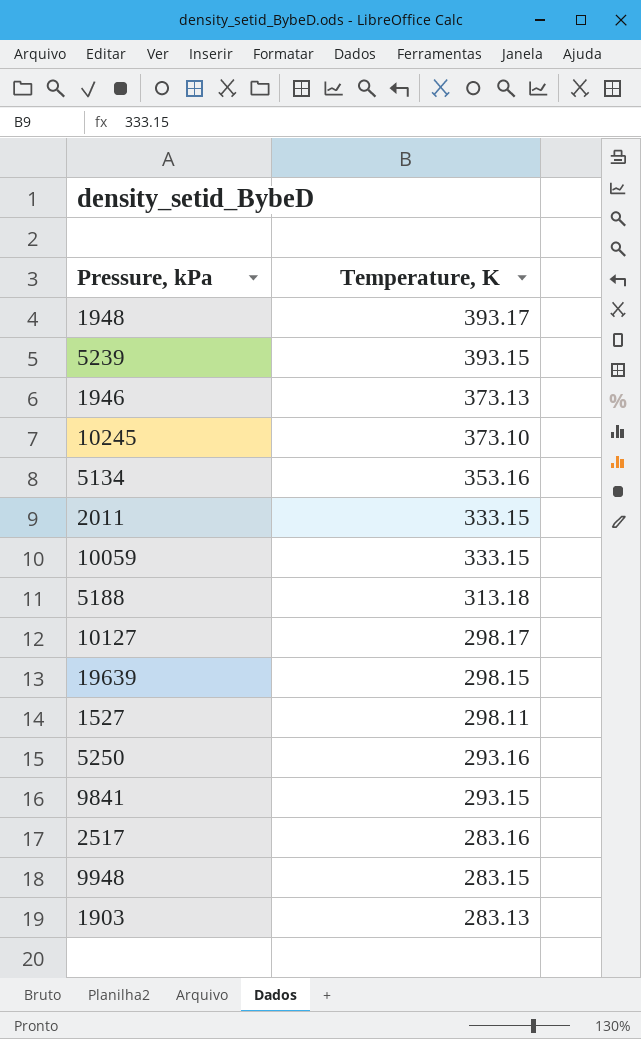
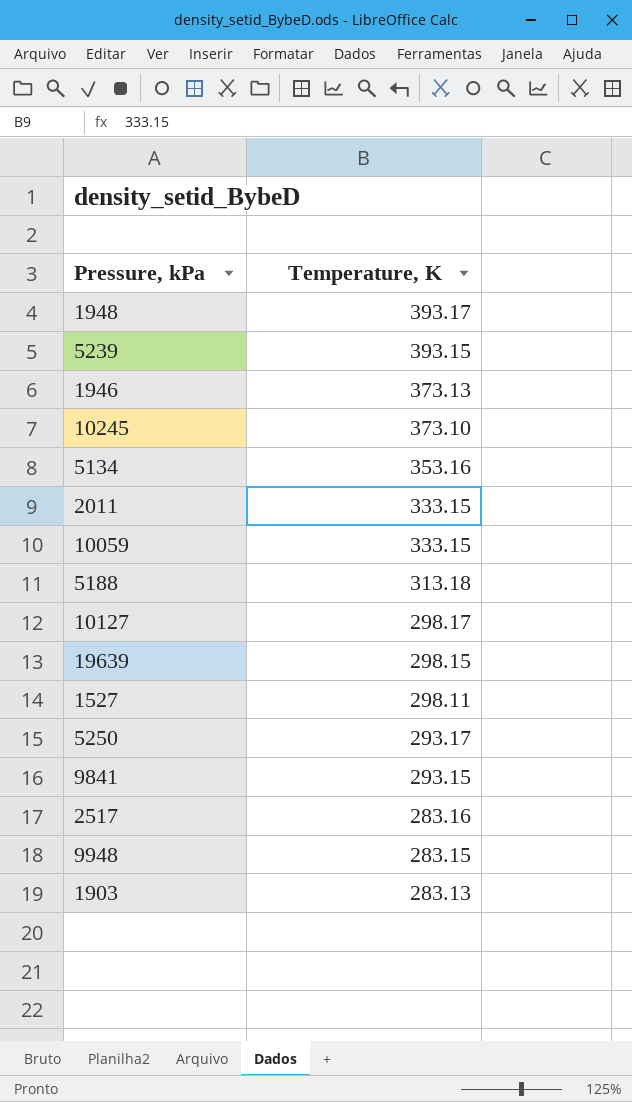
5250 | Temperature, K: 293.16 -> 293.17

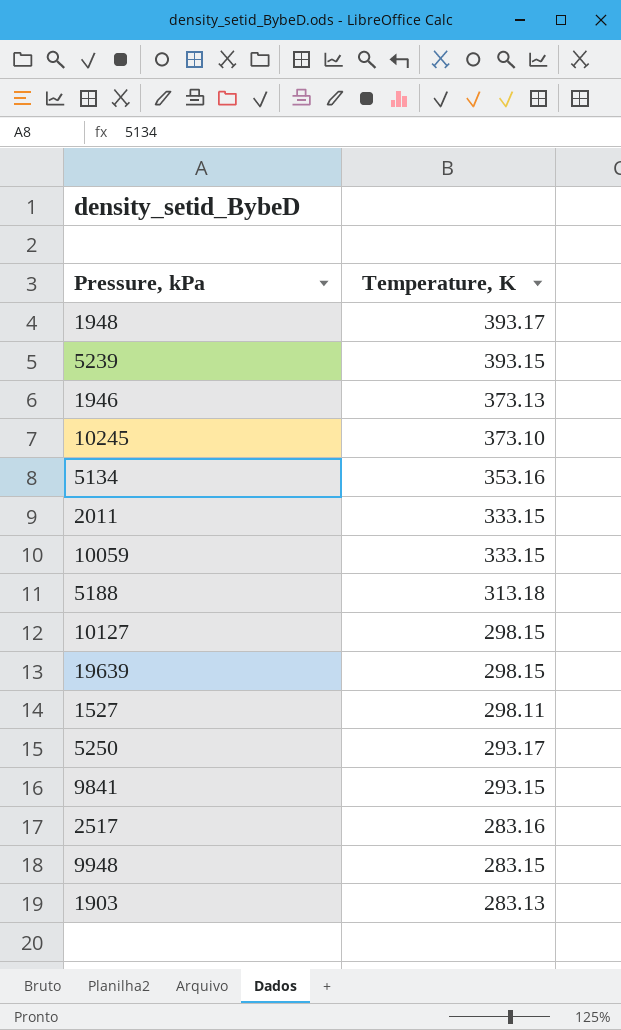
10127 | Temperature, K: 298.17 -> 298.15

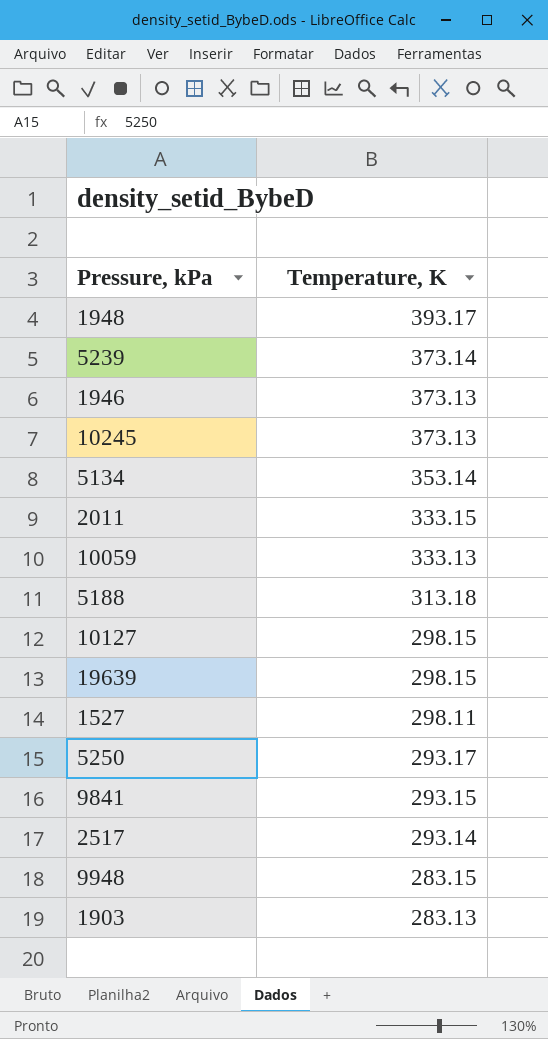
5239 | Temperature, K: 393.15 -> 373.14
10245 | Temperature, K: 373.10 -> 373.13
5134 | Temperature, K: 353.16 -> 353.14
10059 | Temperature, K: 333.15 -> 333.13
2517 | Temperature, K: 283.16 -> 293.14

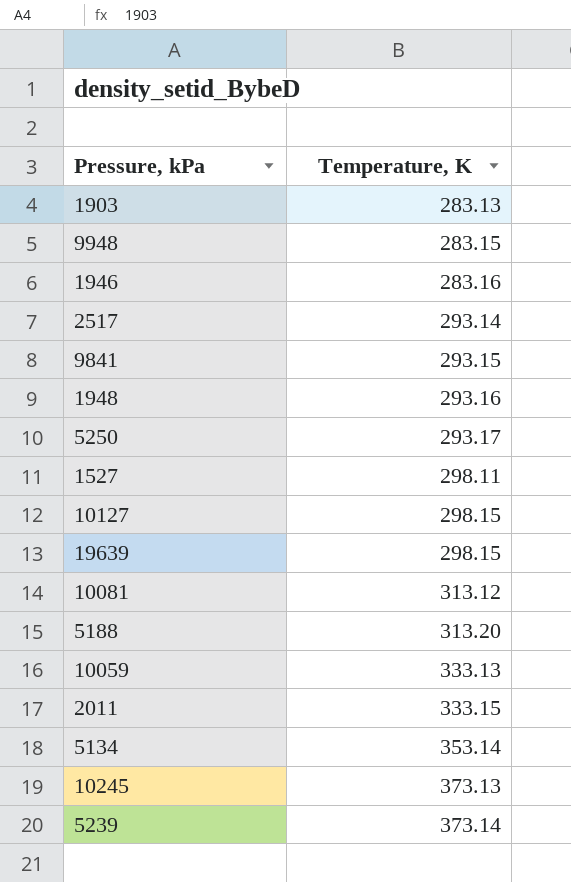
row order: Temperature, K descending -> Temperature, K ascending
1946 | Temperature, K: 373.13 -> 283.16
1948 | Temperature, K: 393.17 -> 293.16
row 10081: none -> 313.12
5188 | Temperature, K: 313.18 -> 313.20

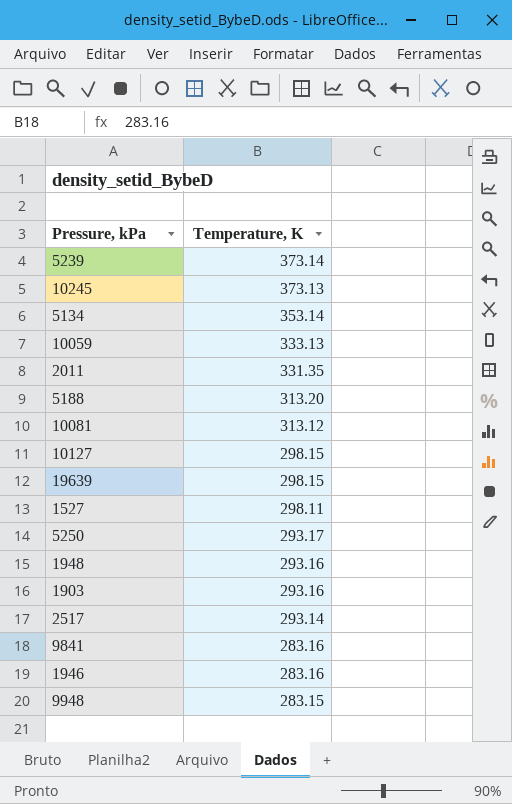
row order: Temperature, K ascending -> Temperature, K descending
2011 | Temperature, K: 333.15 -> 331.35
1903 | Temperature, K: 283.13 -> 293.16
9841 | Temperature, K: 293.15 -> 283.16

